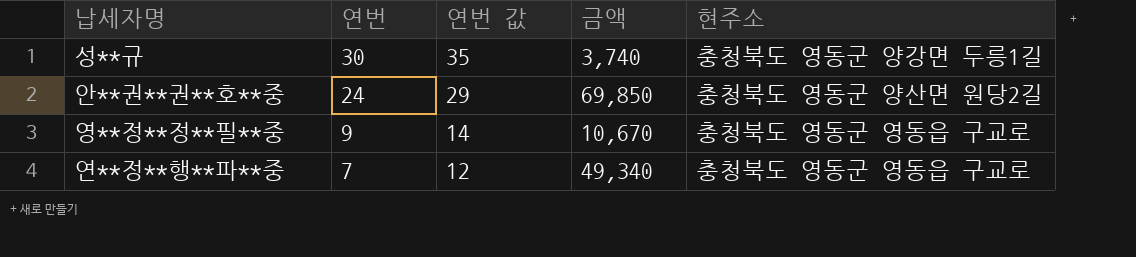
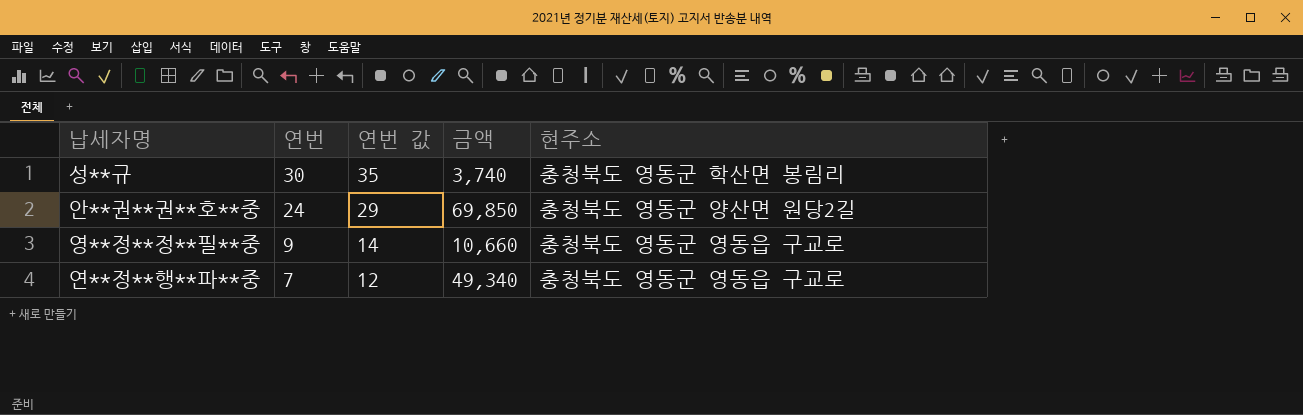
성**규 | 현주소: 충청북도 영동군 양강면 두릉1길 -> 충청북도 영동군 학산면 봉림리
영**정**정**필**중 | 금액: 10,670 -> 10,660

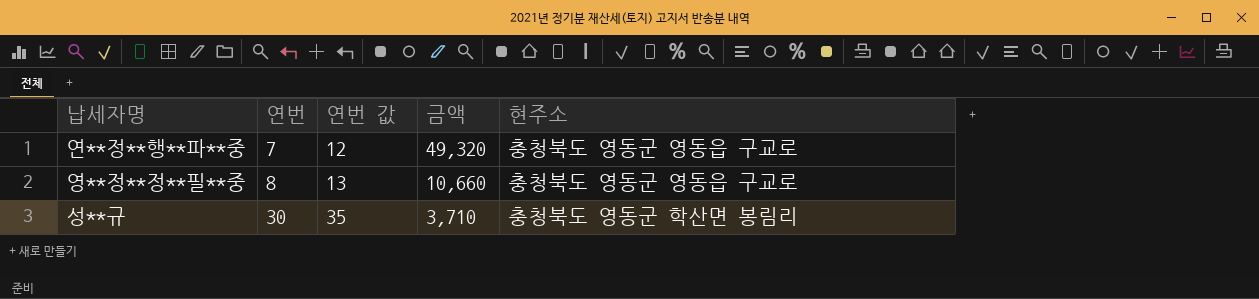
row order: 연번 descending -> 연번 ascending
row 안**권**권**호**중: 24 | 29 | 69,850 | 충청북도 영동군 양산면 원당2길 -> none
연**정**행**파**중 | 금액: 49,340 -> 49,320
영**정**정**필**중 | 연번: 9 -> 8
영**정**정**필**중 | 연번 값: 14 -> 13
성**규 | 금액: 3,740 -> 3,710

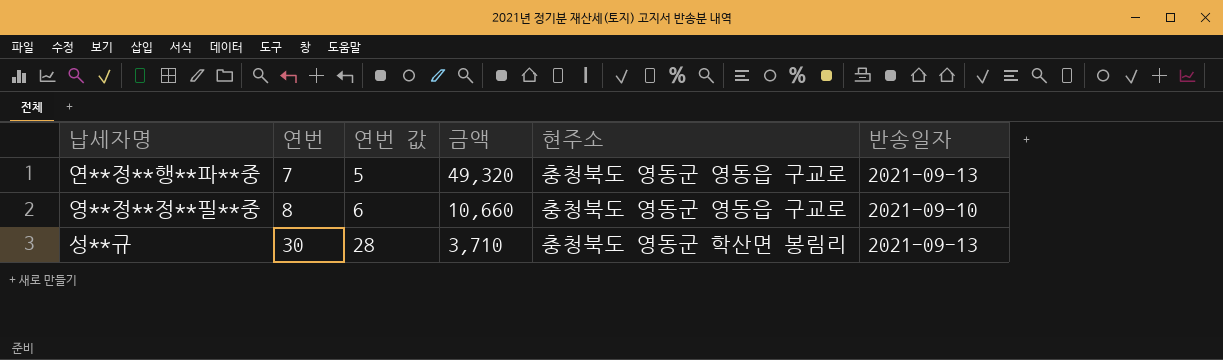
column 연번 값 | formula: [연번] + 5 -> [연번] - 2
column 반송일자 | position: none -> 6

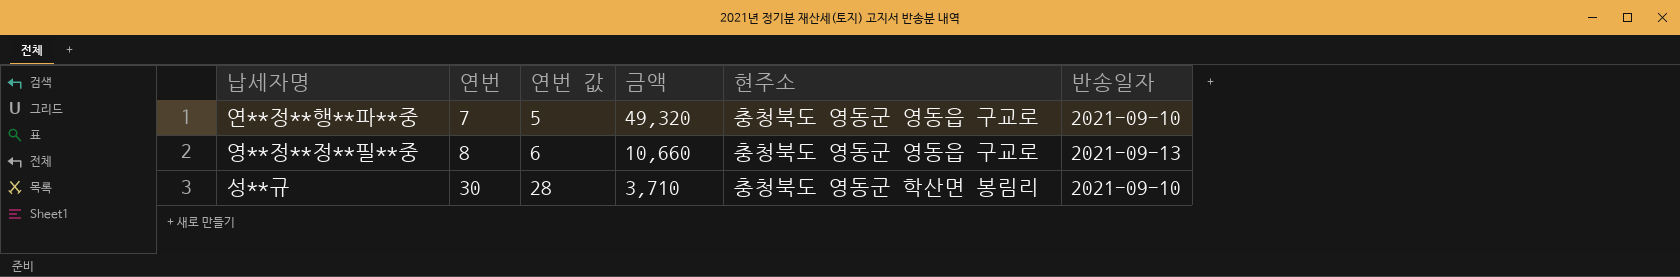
연**정**행**파**중 | 반송일자: 2021-09-13 -> 2021-09-10
영**정**정**필**중 | 반송일자: 2021-09-10 -> 2021-09-13
성**규 | 반송일자: 2021-09-13 -> 2021-09-10

